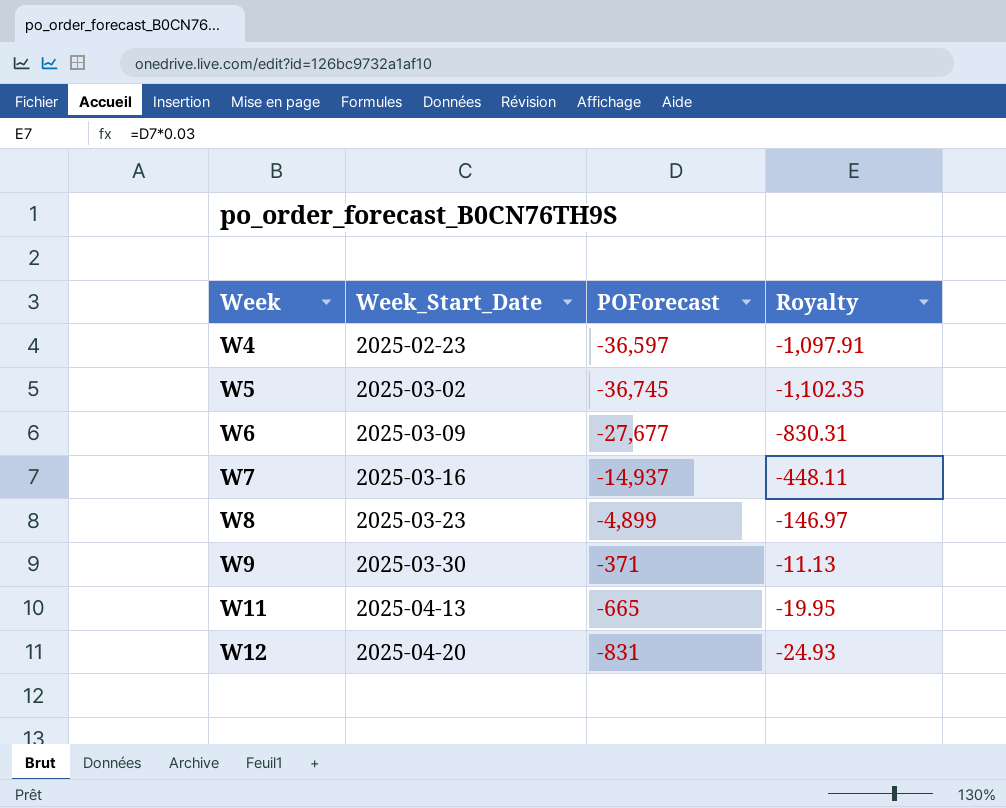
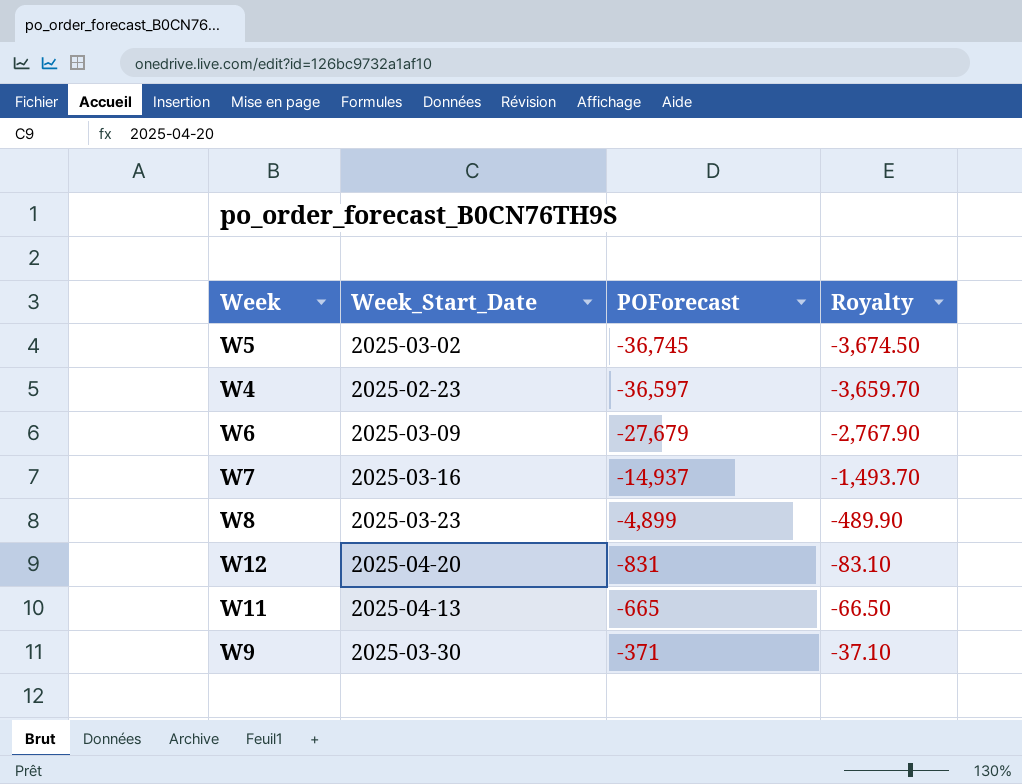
row order: Week ascending -> POForecast ascending
column Royalty | formula: [POForecast] * 0.03 -> [POForecast] * 0.1
W6 | POForecast: -27,677 -> -27,679

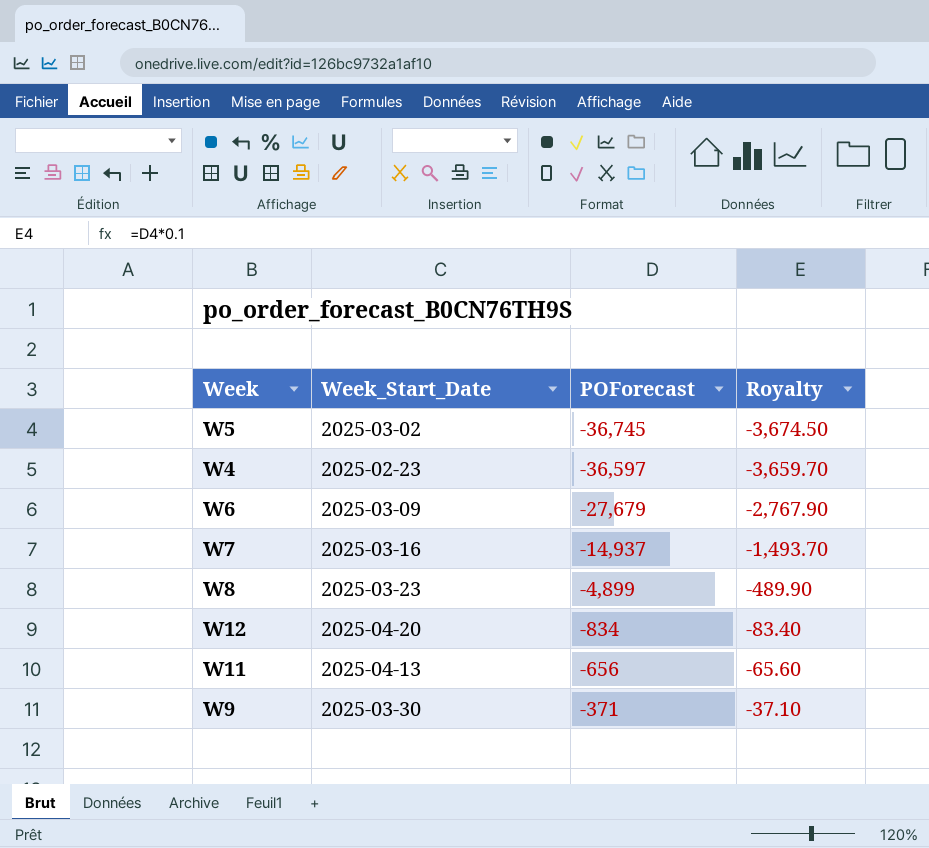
W12 | POForecast: -831 -> -834
W12 | Royalty: -83.10 -> -83.40
W11 | POForecast: -665 -> -656
W11 | Royalty: -66.50 -> -65.60

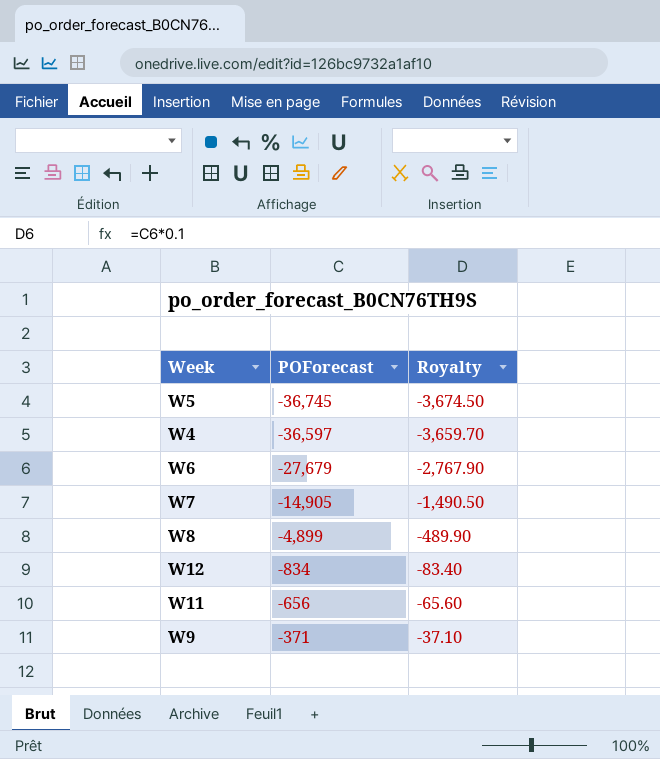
column Week_Start_Date | position: 2 -> none
W7 | POForecast: -14,937 -> -14,905
W7 | Royalty: -1,493.70 -> -1,490.50

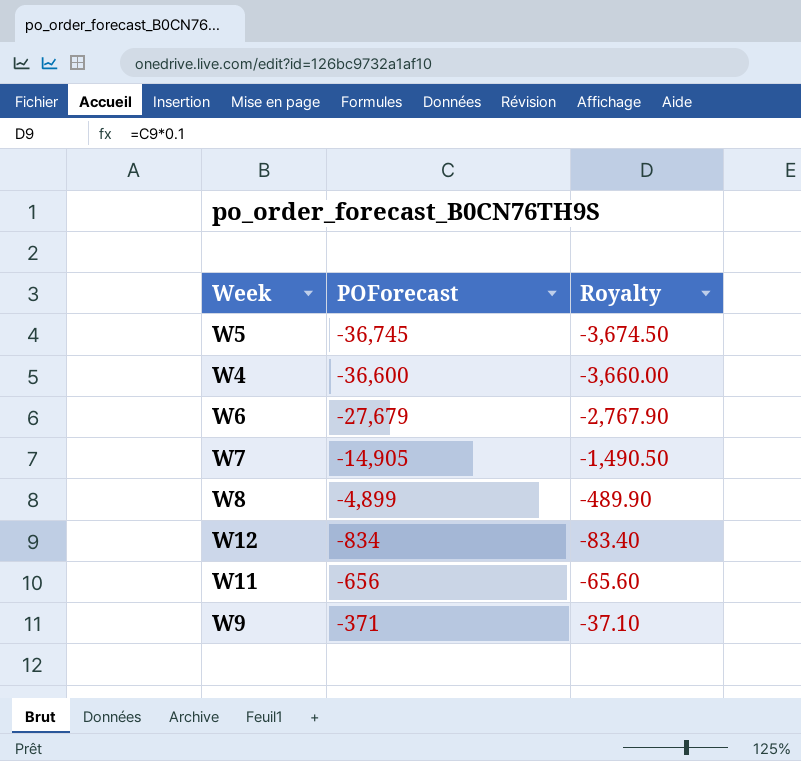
W4 | POForecast: -36,597 -> -36,600
W4 | Royalty: -3,659.70 -> -3,660.00

